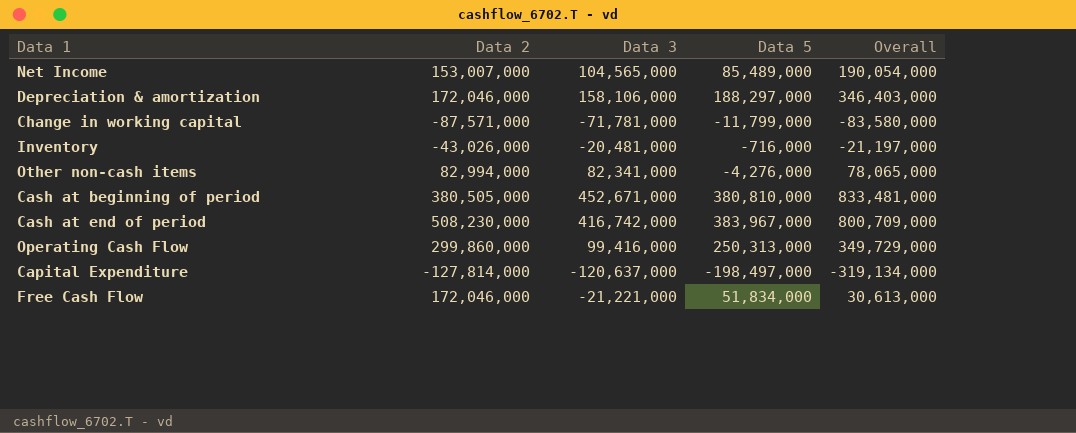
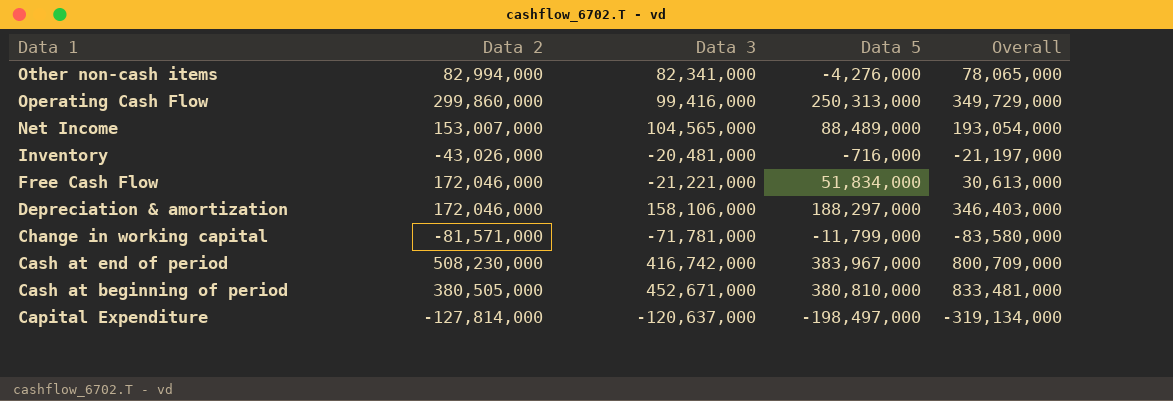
row order: none -> Data 1 descending
Net Income | Data 5: 85,489,000 -> 88,489,000
Net Income | Overall: 190,054,000 -> 193,054,000
Change in working capital | Data 2: -87,571,000 -> -81,571,000

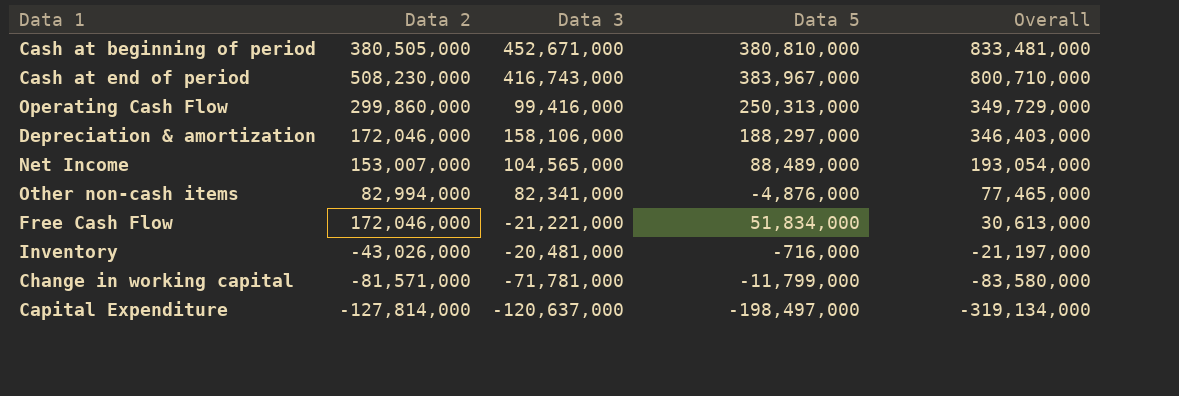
row order: Data 1 descending -> Overall descending
Cash at end of period | Data 3: 416,742,000 -> 416,743,000
Cash at end of period | Overall: 800,709,000 -> 800,710,000
Other non-cash items | Data 5: -4,276,000 -> -4,876,000
Other non-cash items | Overall: 78,065,000 -> 77,465,000

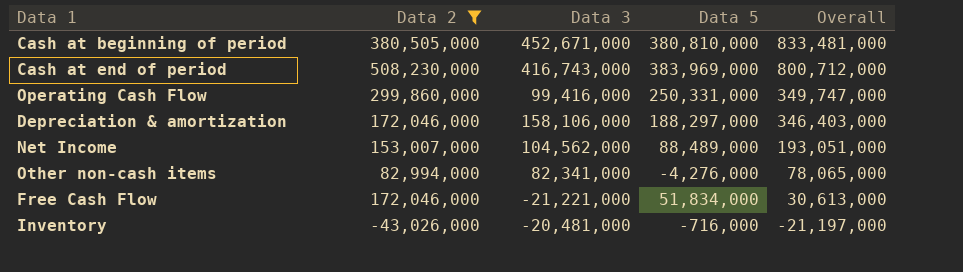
filter: none -> Data 2 >= -43,026,000
Cash at end of period | Data 5: 383,967,000 -> 383,969,000
Cash at end of period | Overall: 800,710,000 -> 800,712,000
Operating Cash Flow | Data 5: 250,313,000 -> 250,331,000
Operating Cash Flow | Overall: 349,729,000 -> 349,747,000
Net Income | Data 3: 104,565,000 -> 104,562,000
Net Income | Overall: 193,054,000 -> 193,051,000
Other non-cash items | Data 5: -4,876,000 -> -4,276,000
Other non-cash items | Overall: 77,465,000 -> 78,065,000

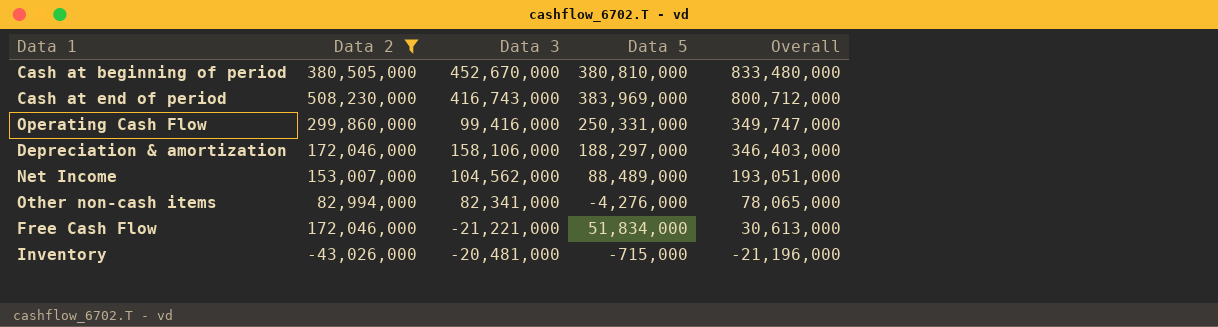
Cash at beginning of period | Data 3: 452,671,000 -> 452,670,000
Cash at beginning of period | Overall: 833,481,000 -> 833,480,000
Inventory | Data 5: -716,000 -> -715,000
Inventory | Overall: -21,197,000 -> -21,196,000

